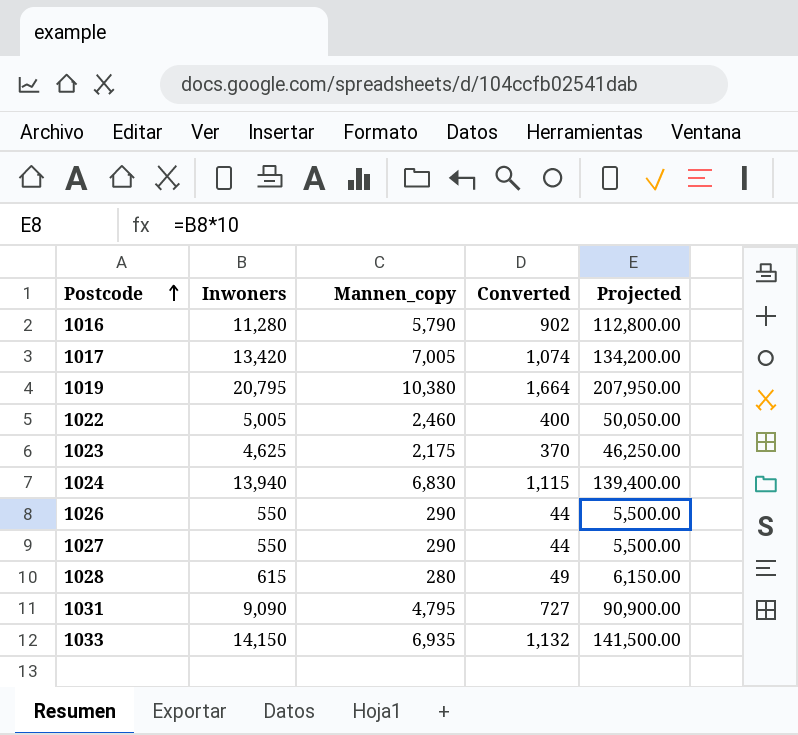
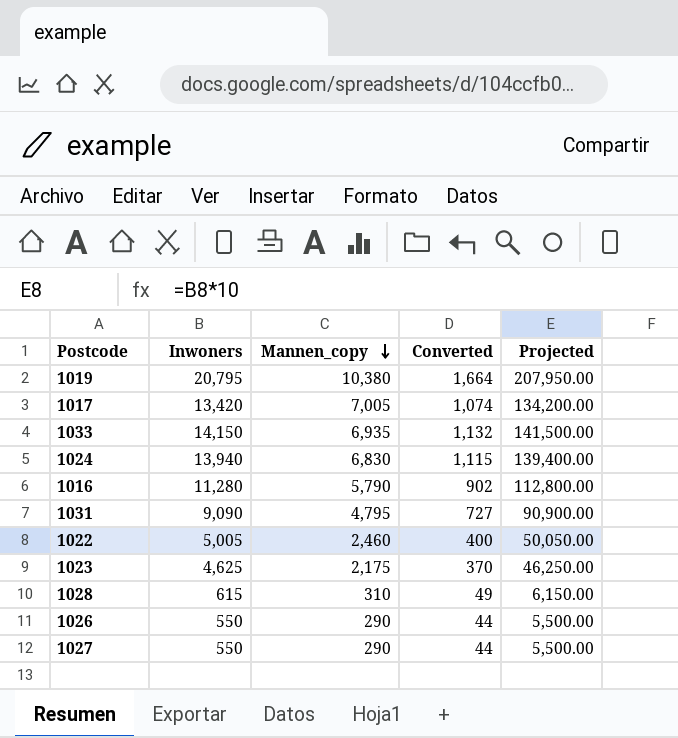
row order: Postcode ascending -> Mannen_copy descending
1028 | Mannen_copy: 280 -> 310

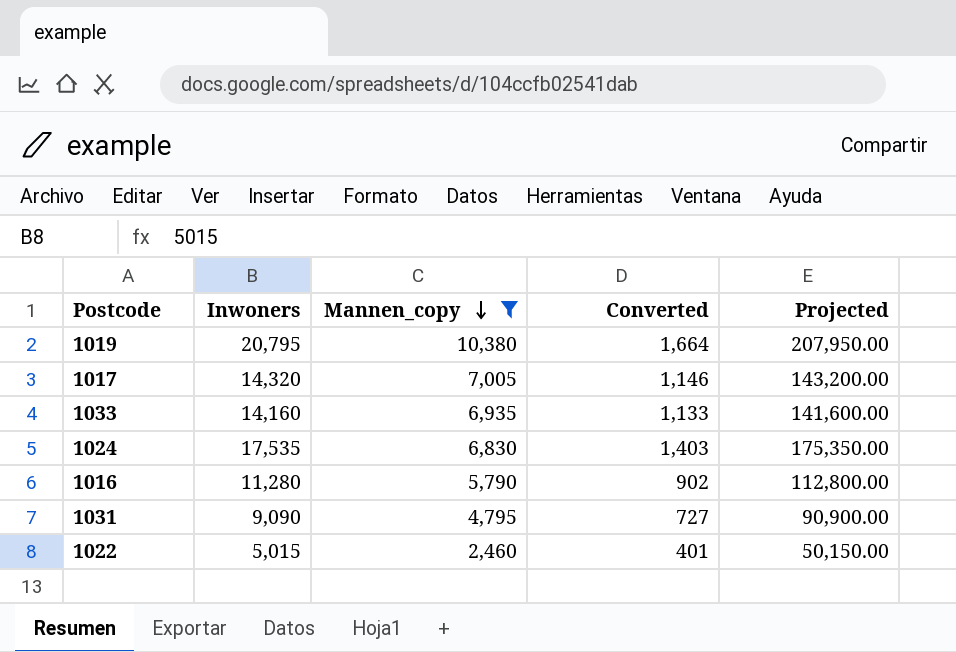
filter: none -> Mannen_copy >= 2,460
1017 | Inwoners: 13,420 -> 14,320
1017 | Converted: 1,074 -> 1,146
1017 | Projected: 134,200.00 -> 143,200.00
1033 | Inwoners: 14,150 -> 14,160
1033 | Converted: 1,132 -> 1,133
1033 | Projected: 141,500.00 -> 141,600.00
1024 | Inwoners: 13,940 -> 17,535
1024 | Converted: 1,115 -> 1,403
1024 | Projected: 139,400.00 -> 175,350.00
1022 | Inwoners: 5,005 -> 5,015
1022 | Converted: 400 -> 401
1022 | Projected: 50,050.00 -> 50,150.00

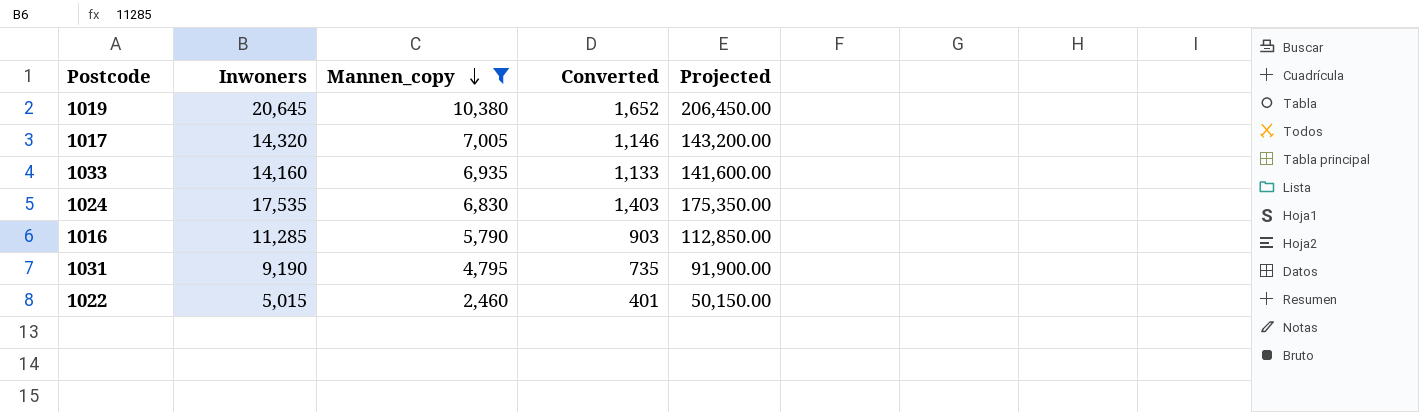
1019 | Inwoners: 20,795 -> 20,645
1019 | Converted: 1,664 -> 1,652
1019 | Projected: 207,950.00 -> 206,450.00
1016 | Inwoners: 11,280 -> 11,285
1016 | Converted: 902 -> 903
1016 | Projected: 112,800.00 -> 112,850.00
1031 | Inwoners: 9,090 -> 9,190
1031 | Converted: 727 -> 735
1031 | Projected: 90,900.00 -> 91,900.00

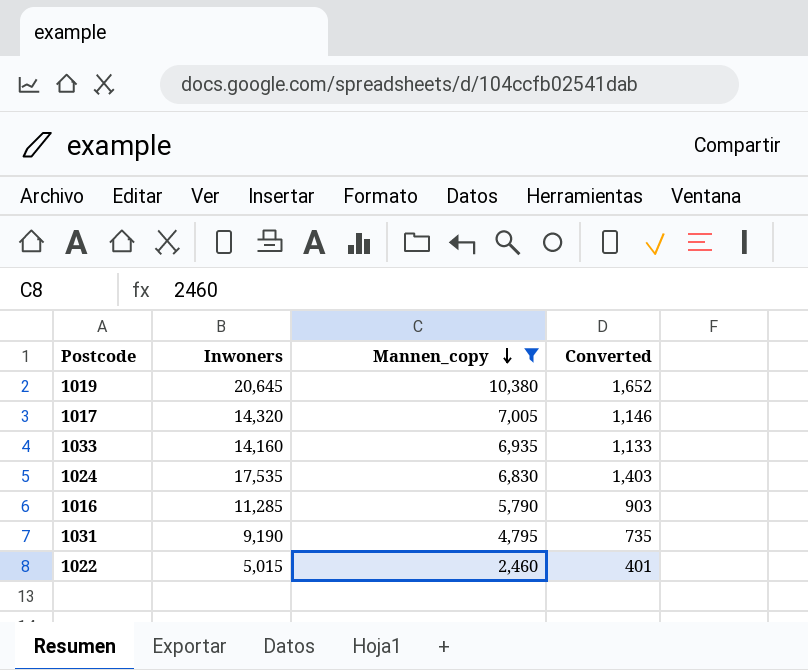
column Projected | formula: [Inwoners] * 10 -> none

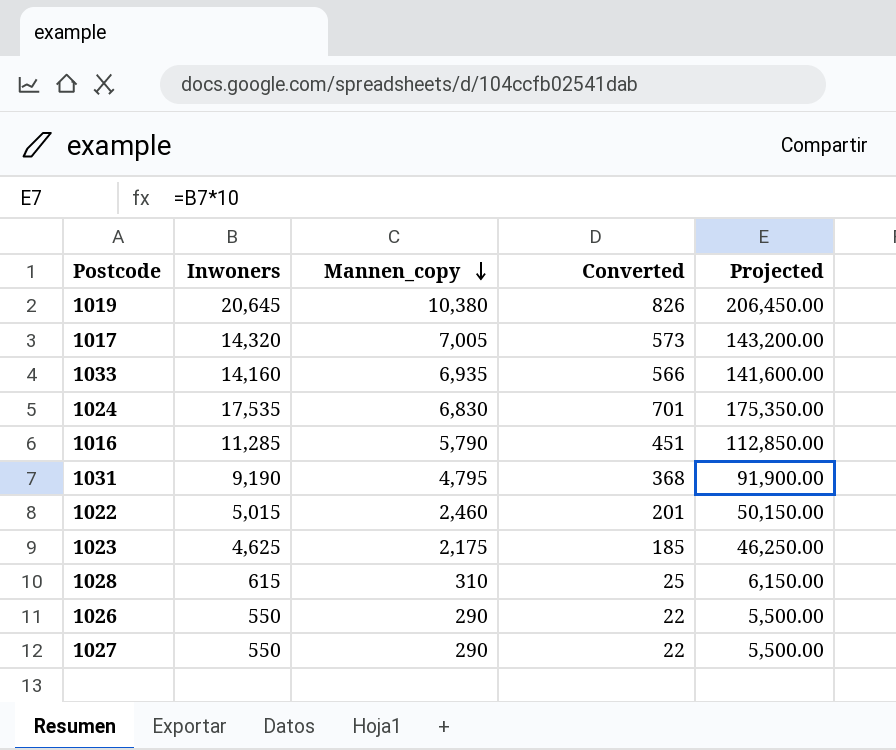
filter: Mannen_copy >= 2,460 -> none
column Converted | formula: [Inwoners] * 0.08 -> [Inwoners] * 0.04
column Projected | formula: none -> [Inwoners] * 10

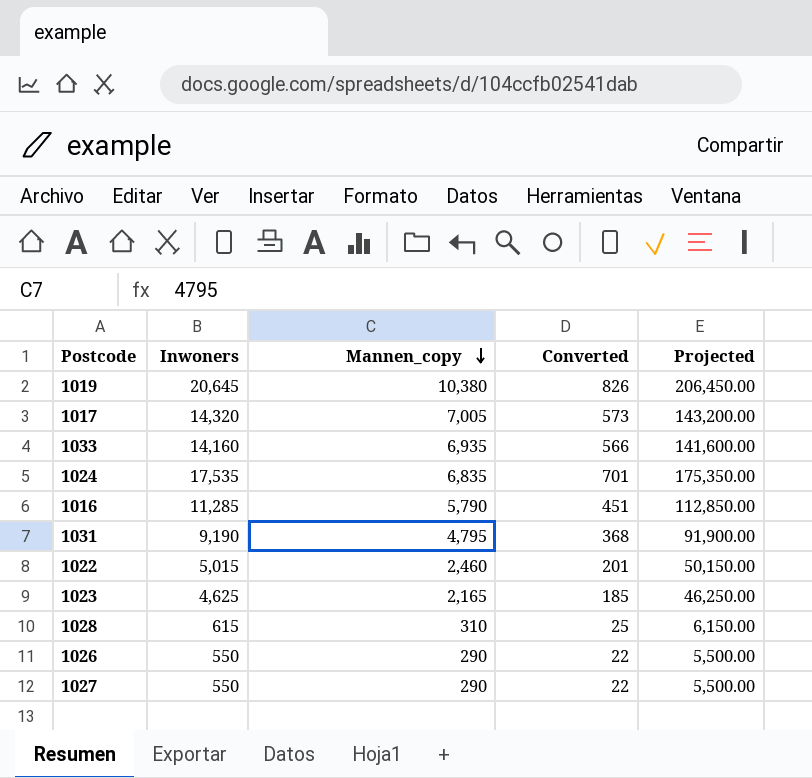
1024 | Mannen_copy: 6,830 -> 6,835
1023 | Mannen_copy: 2,175 -> 2,165

